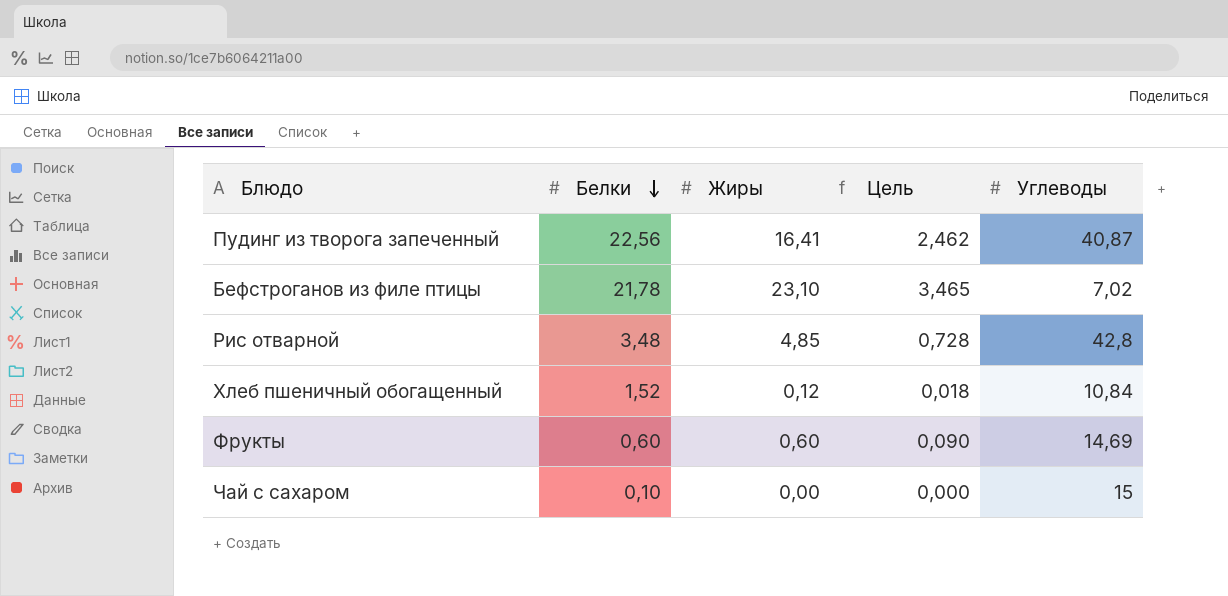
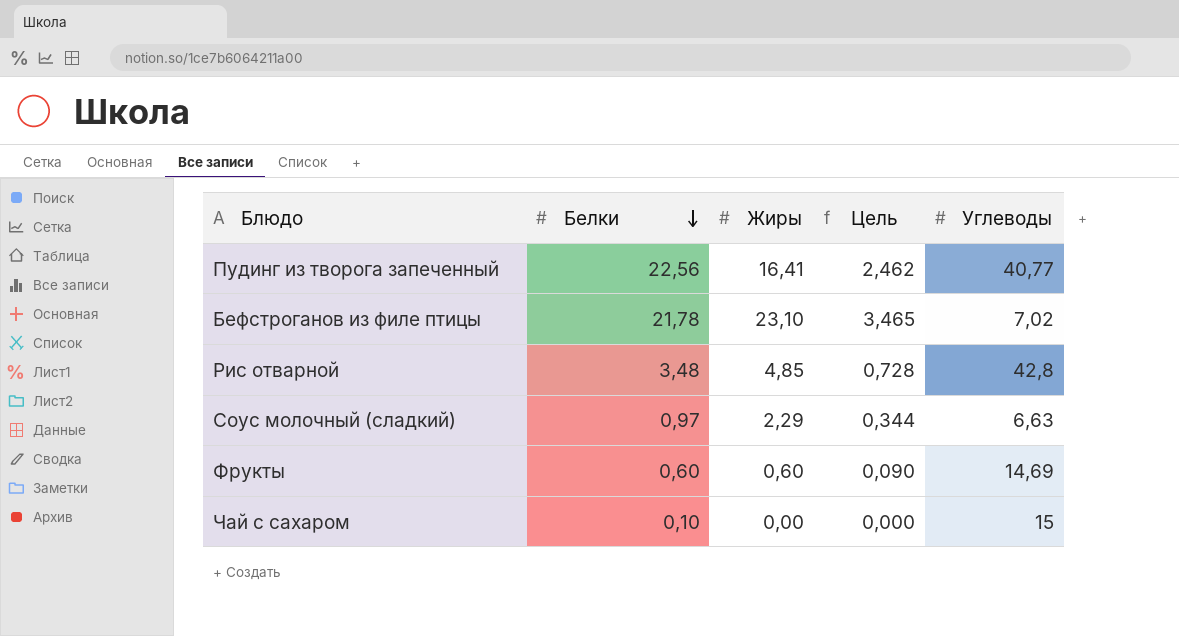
row Хлеб пшеничный обогащенный: 1,52 | 0,12 | 0,018 | 10,84 -> none
Пудинг из творога запеченный | Углеводы: 40,87 -> 40,77
row Соус молочный (сладкий): none -> 0,97 | 2,29 | 0,344 | 6,63

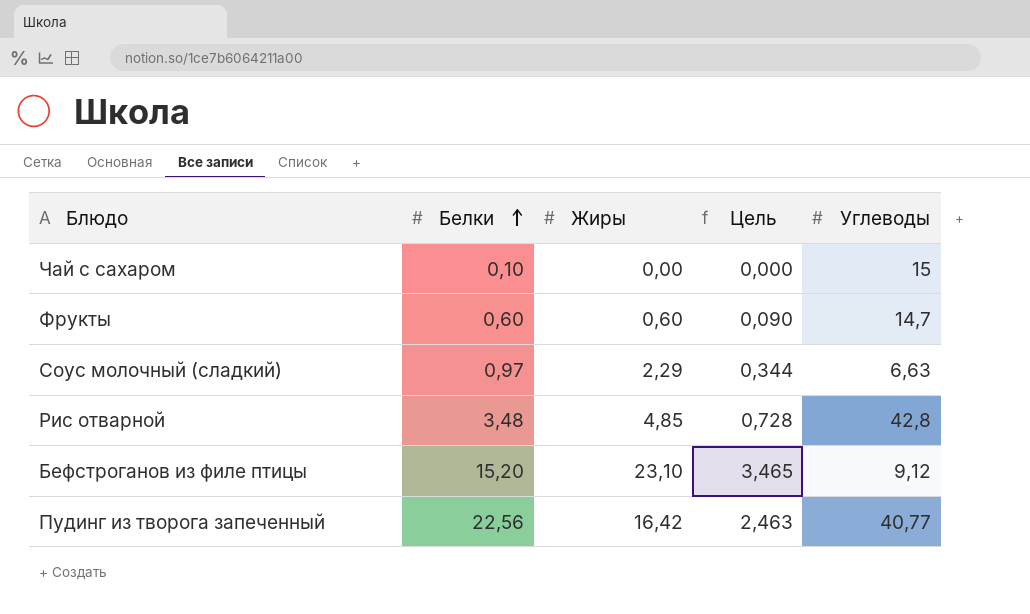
row order: Белки descending -> Белки ascending
Фрукты | Углеводы: 14,69 -> 14,7
Бефстроганов из филе птицы | Белки: 21,78 -> 15,20
Бефстроганов из филе птицы | Углеводы: 7,02 -> 9,12
Пудинг из творога запеченный | Жиры: 16,41 -> 16,42
Пудинг из творога запеченный | Цель: 2,462 -> 2,463

